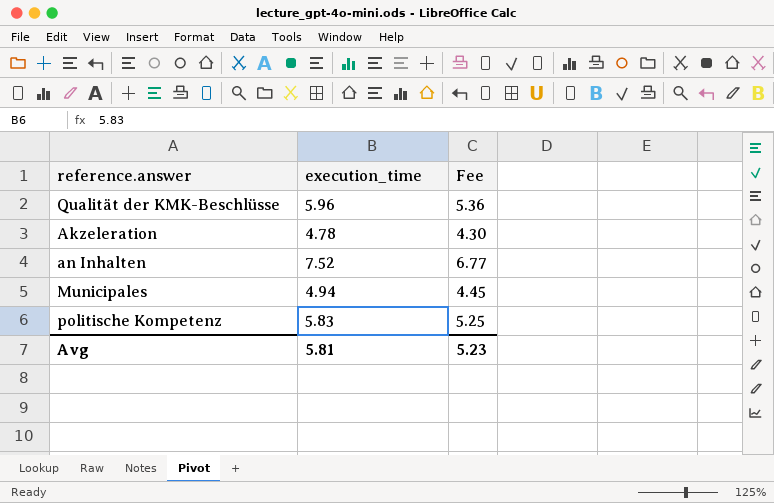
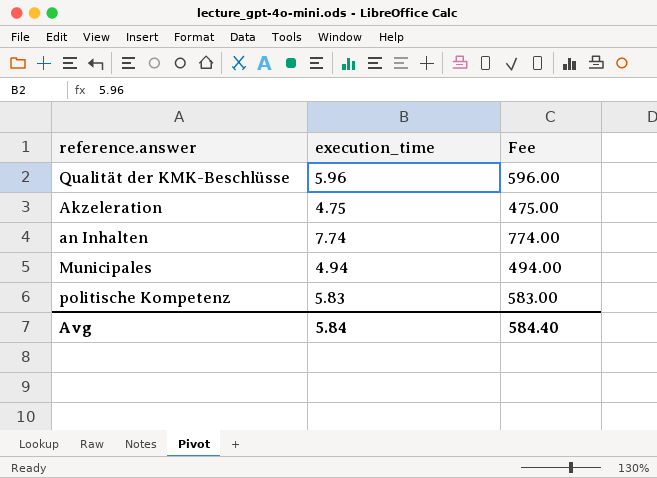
column Fee | formula: [execution_time] * 0.9 -> [execution_time] * 100
Akzeleration | execution_time: 4.78 -> 4.75
an Inhalten | execution_time: 7.52 -> 7.74
Avg | execution_time: 5.81 -> 5.84
Avg | Fee: 5.23 -> 584.40

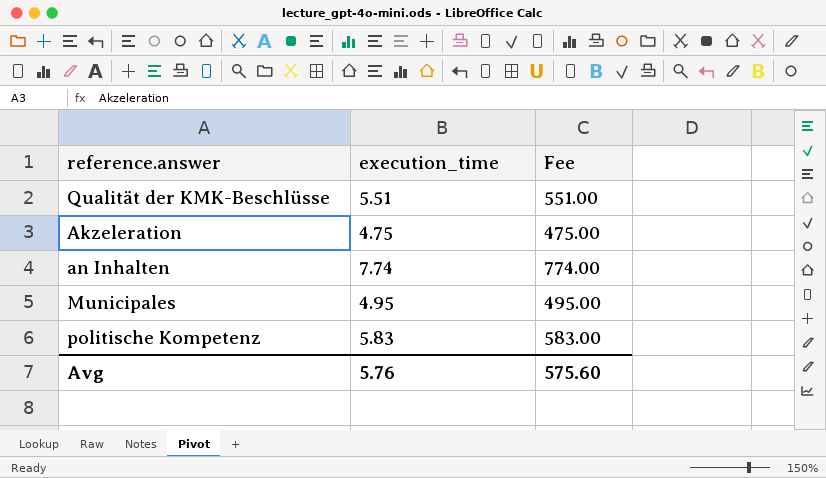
Qualität der KMK-Beschlüsse | execution_time: 5.96 -> 5.51
Qualität der KMK-Beschlüsse | Fee: 596.00 -> 551.00
Municipales | execution_time: 4.94 -> 4.95
Municipales | Fee: 494.00 -> 495.00
Avg | execution_time: 5.84 -> 5.76
Avg | Fee: 584.40 -> 575.60

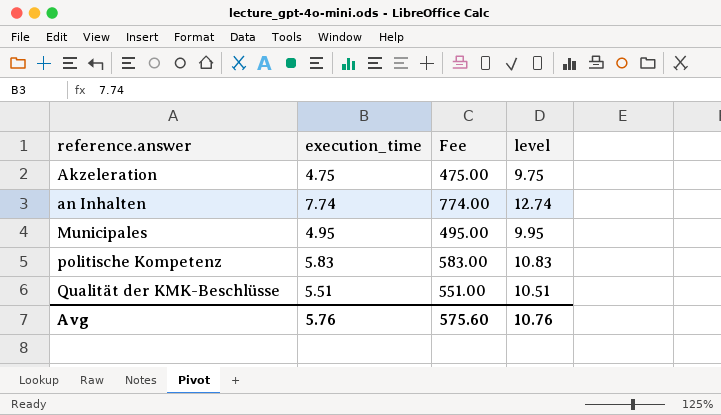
row order: none -> reference.answer ascending
column level | formula: none -> [execution_time] + 5

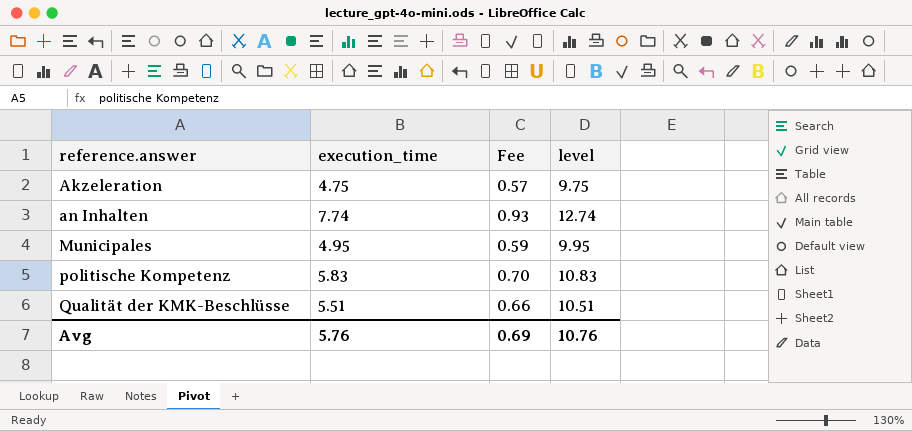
column Fee | formula: [execution_time] * 100 -> [execution_time] * 0.12
Avg | Fee: 575.60 -> 0.69

